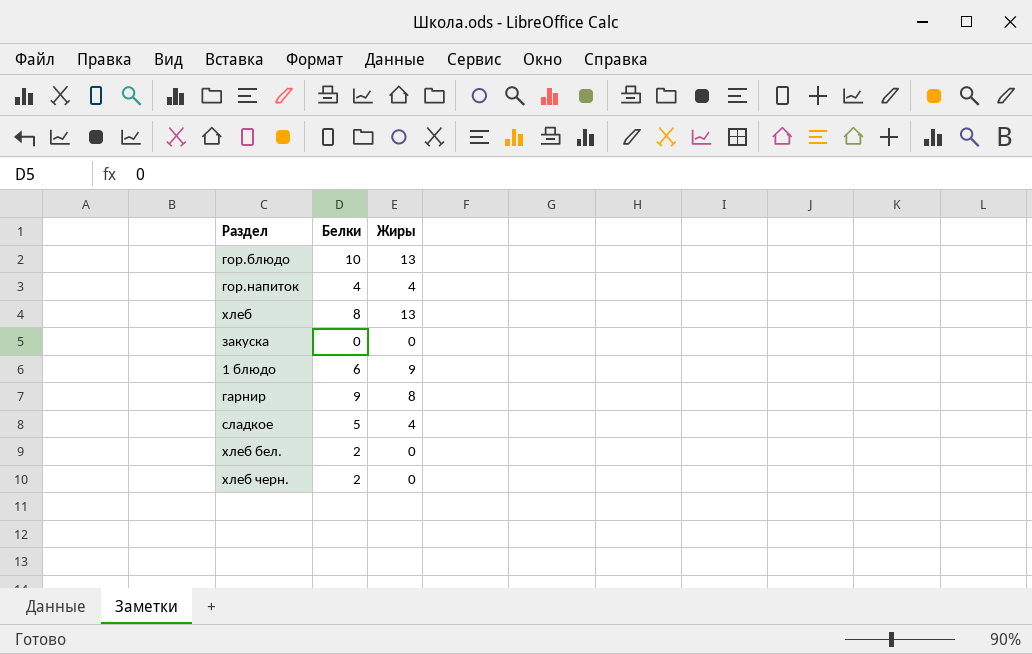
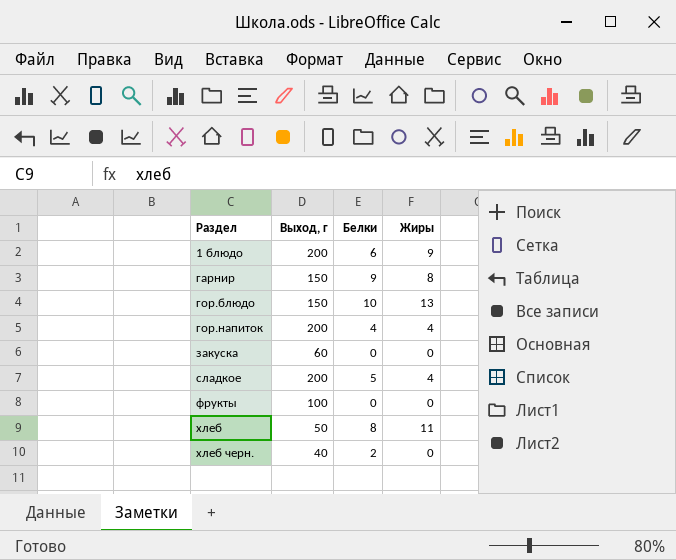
row order: none -> Раздел ascending
column Выход, г | position: none -> 2
row хлеб бел.: 2 | 0 -> none
row фрукты: none -> 100 | 0 | 0
хлеб | Жиры: 13 -> 11

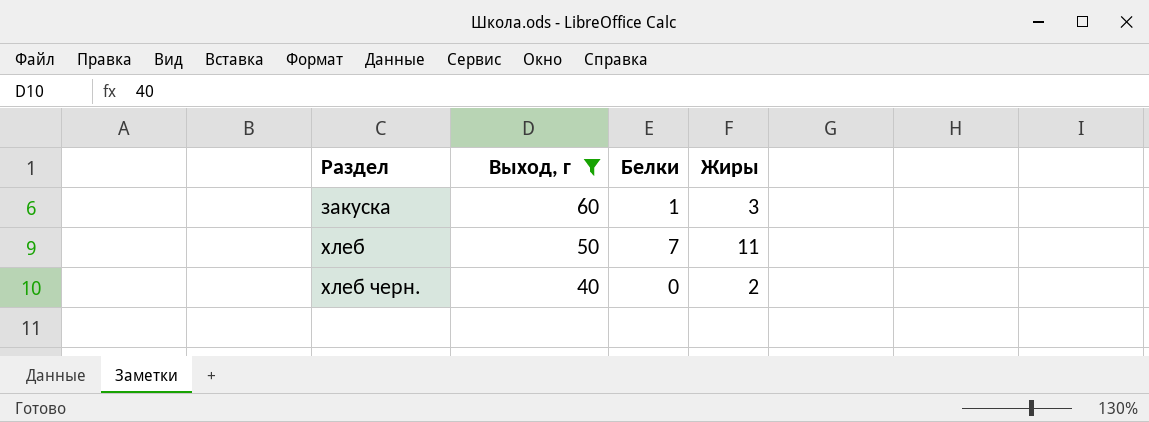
filter: none -> Выход, г <= 60
закуска | Белки: 0 -> 1
закуска | Жиры: 0 -> 3
хлеб | Белки: 8 -> 7
хлеб черн. | Белки: 2 -> 0
хлеб черн. | Жиры: 0 -> 2

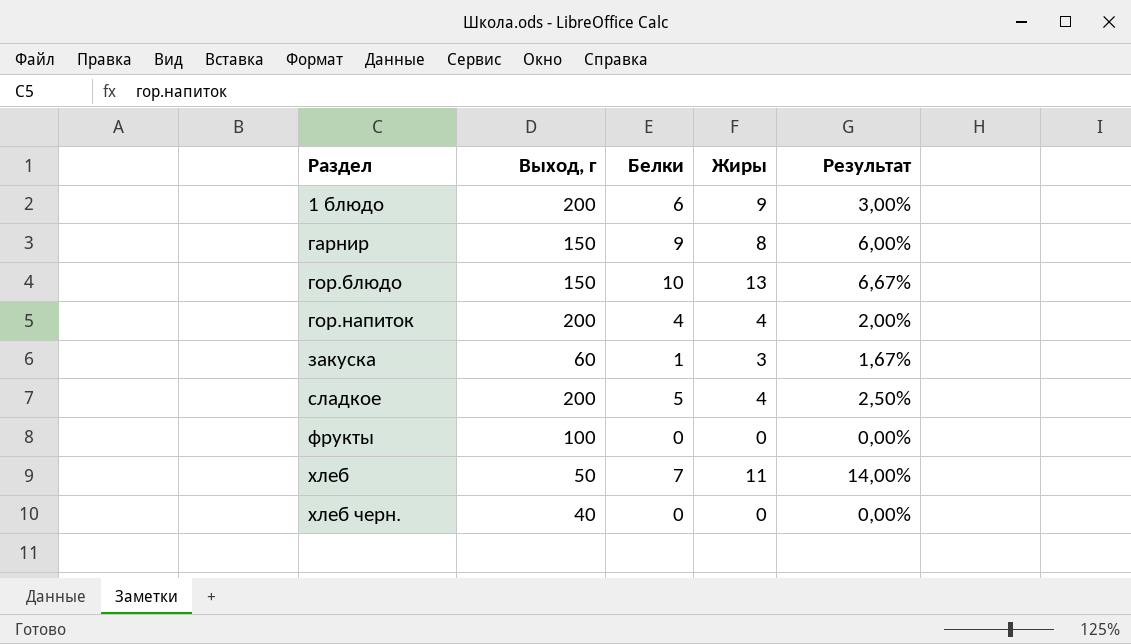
filter: Выход, г <= 60 -> none
column Результат | formula: none -> [Белки] / [Выход, г]
хлеб черн. | Жиры: 2 -> 0

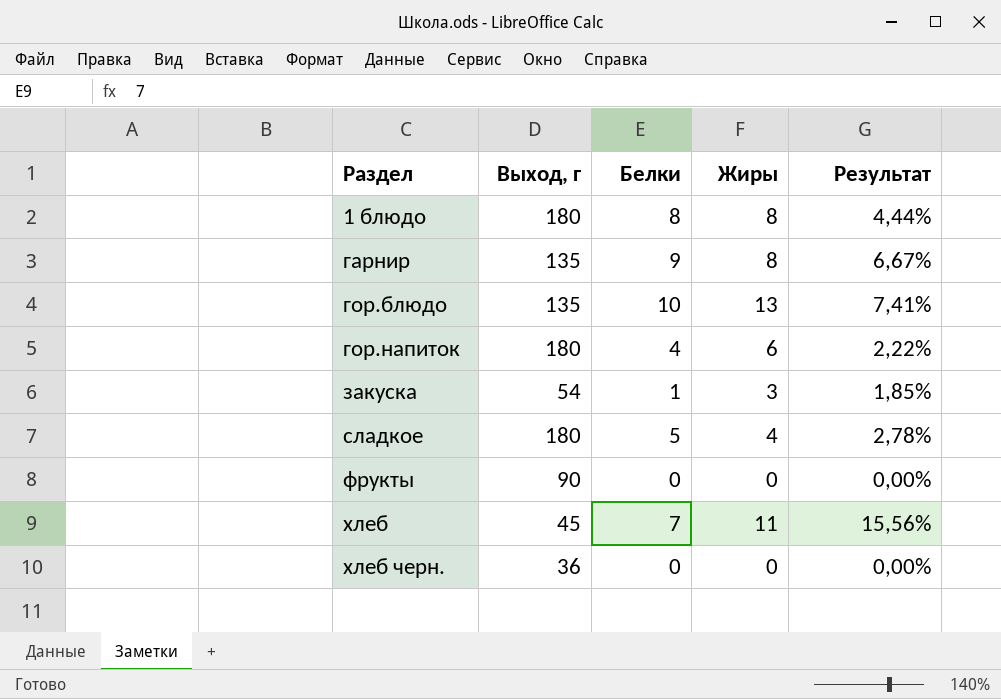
1 блюдо | Выход, г: 200 -> 180
1 блюдо | Белки: 6 -> 8
1 блюдо | Жиры: 9 -> 8
1 блюдо | Результат: 3,00% -> 4,44%
гарнир | Выход, г: 150 -> 135
гарнир | Результат: 6,00% -> 6,67%
гор.блюдо | Выход, г: 150 -> 135
гор.блюдо | Результат: 6,67% -> 7,41%
гор.напиток | Выход, г: 200 -> 180
гор.напиток | Жиры: 4 -> 6
гор.напиток | Результат: 2,00% -> 2,22%
закуска | Выход, г: 60 -> 54
закуска | Результат: 1,67% -> 1,85%
сладкое | Выход, г: 200 -> 180
сладкое | Результат: 2,50% -> 2,78%
фрукты | Выход, г: 100 -> 90
хлеб | Выход, г: 50 -> 45
хлеб | Результат: 14,00% -> 15,56%
хлеб черн. | Выход, г: 40 -> 36

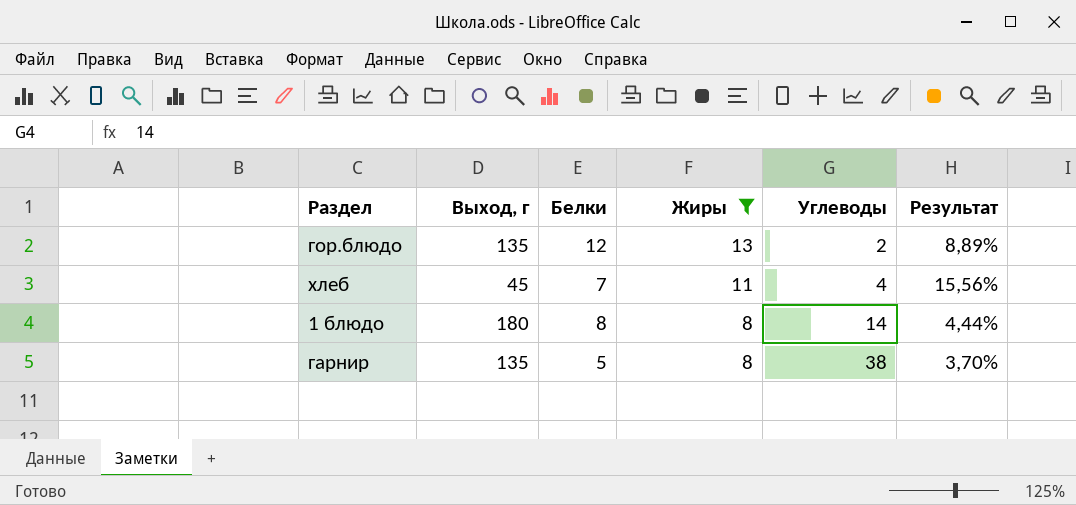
filter: none -> Жиры >= 8
row order: Раздел ascending -> Жиры descending
column Углеводы | position: none -> 5
гор.блюдо | Белки: 10 -> 12
гор.блюдо | Результат: 7,41% -> 8,89%
гарнир | Белки: 9 -> 5
гарнир | Результат: 6,67% -> 3,70%

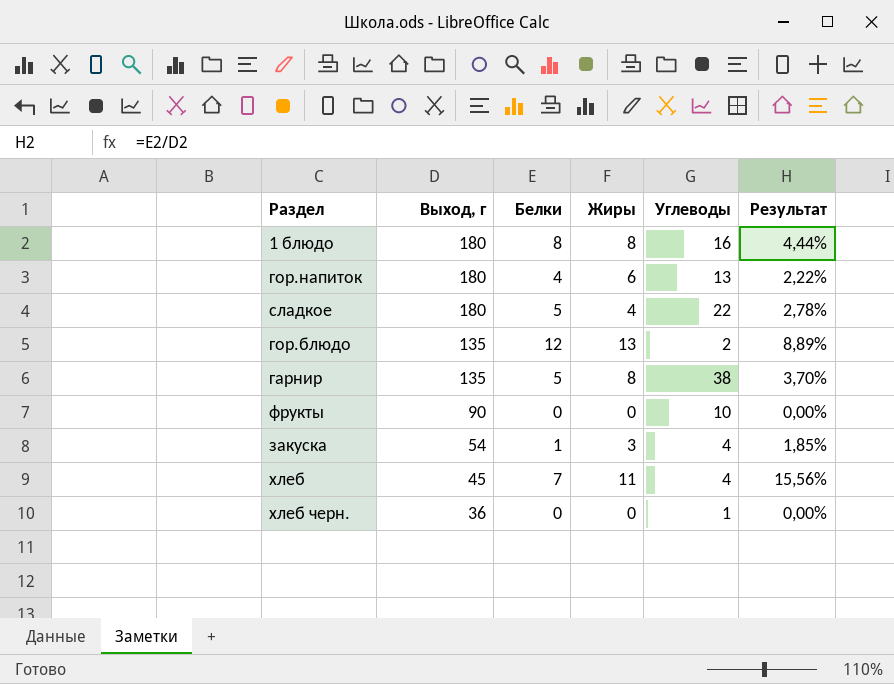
filter: Жиры >= 8 -> none
row order: Жиры descending -> Выход, г descending
1 блюдо | Углеводы: 14 -> 16

